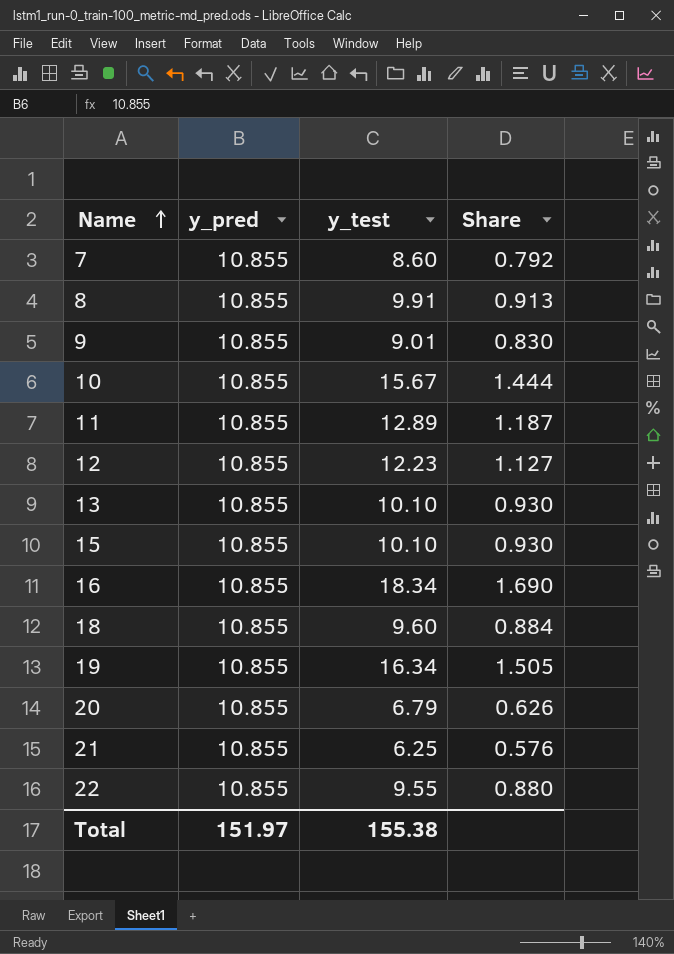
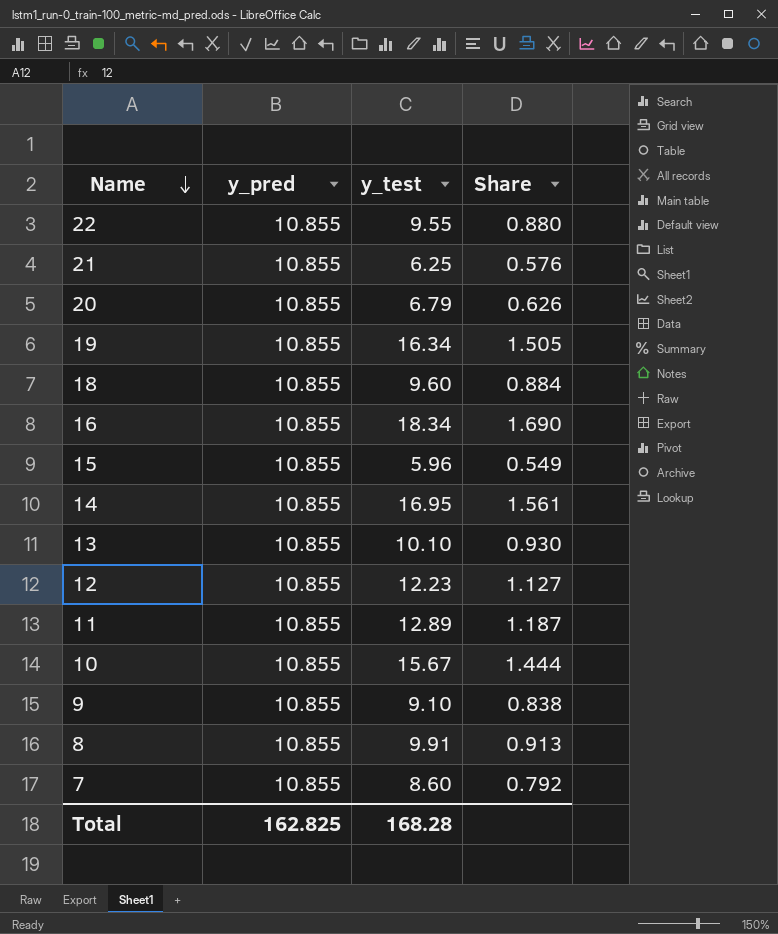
row order: Name ascending -> Name descending
15 | y_test: 10.10 -> 5.96
15 | Share: 0.930 -> 0.549
row 14: none -> 10.855 | 16.95 | 1.561
9 | y_test: 9.01 -> 9.10
9 | Share: 0.830 -> 0.838
Total | y_pred: 151.97 -> 162.825
Total | y_test: 155.38 -> 168.28

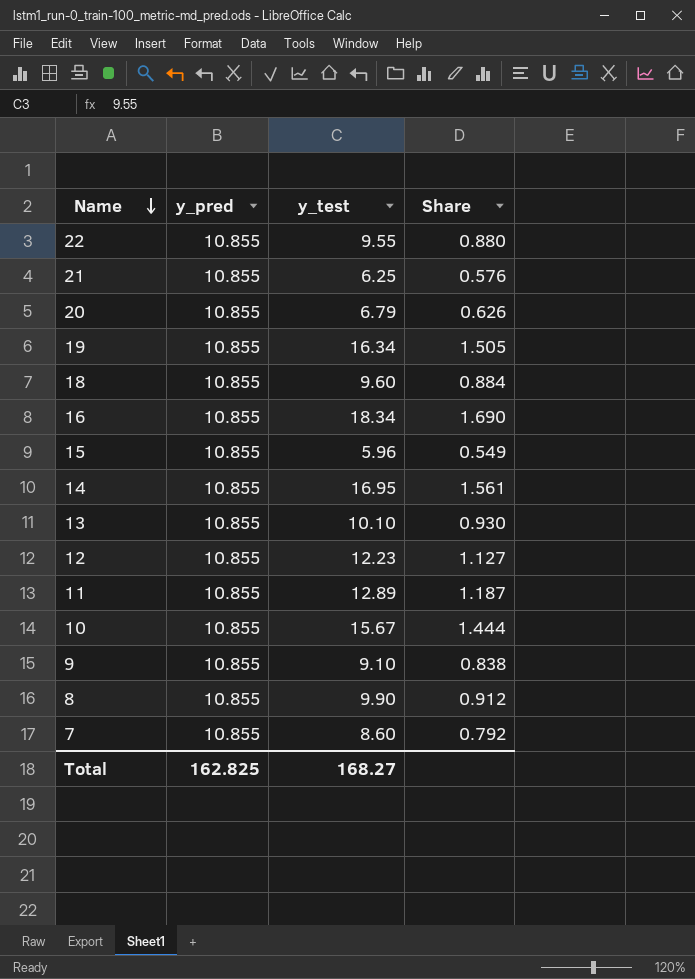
8 | y_test: 9.91 -> 9.90
8 | Share: 0.913 -> 0.912
Total | y_test: 168.28 -> 168.27

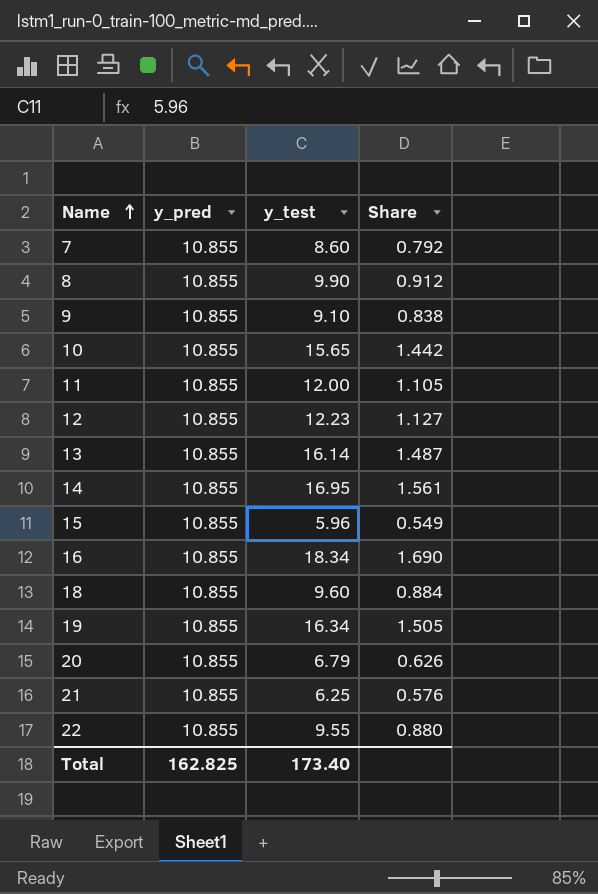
row order: Name descending -> Name ascending
10 | y_test: 15.67 -> 15.65
10 | Share: 1.444 -> 1.442
11 | y_test: 12.89 -> 12.00
11 | Share: 1.187 -> 1.105
13 | y_test: 10.10 -> 16.14
13 | Share: 0.930 -> 1.487
Total | y_test: 168.27 -> 173.40

